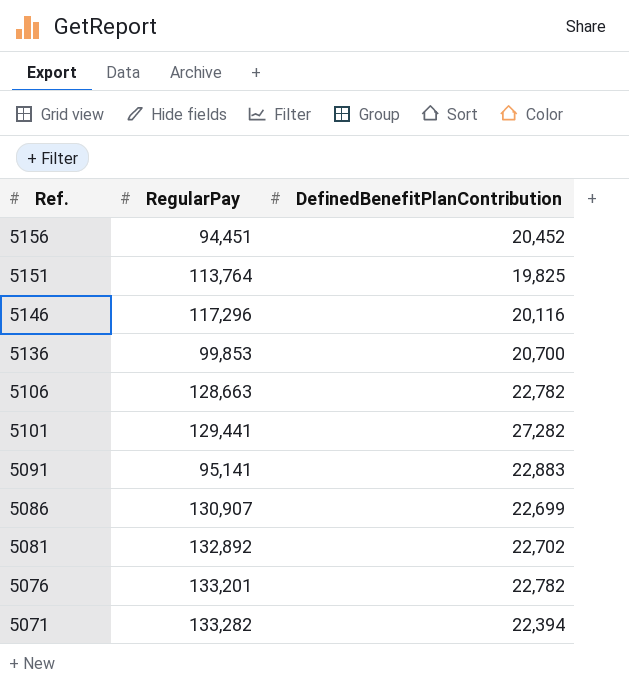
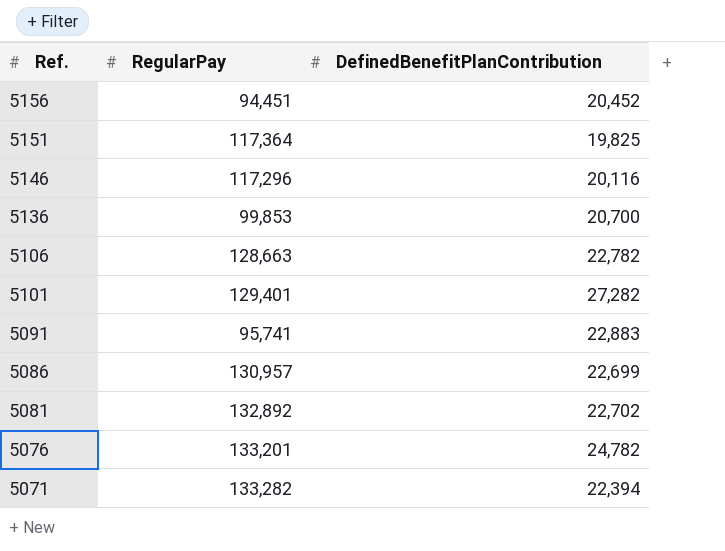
5151 | RegularPay: 113,764 -> 117,364
5101 | RegularPay: 129,441 -> 129,401
5091 | RegularPay: 95,141 -> 95,741
5086 | RegularPay: 130,907 -> 130,957
5076 | DefinedBenefitPlanContribution: 22,782 -> 24,782

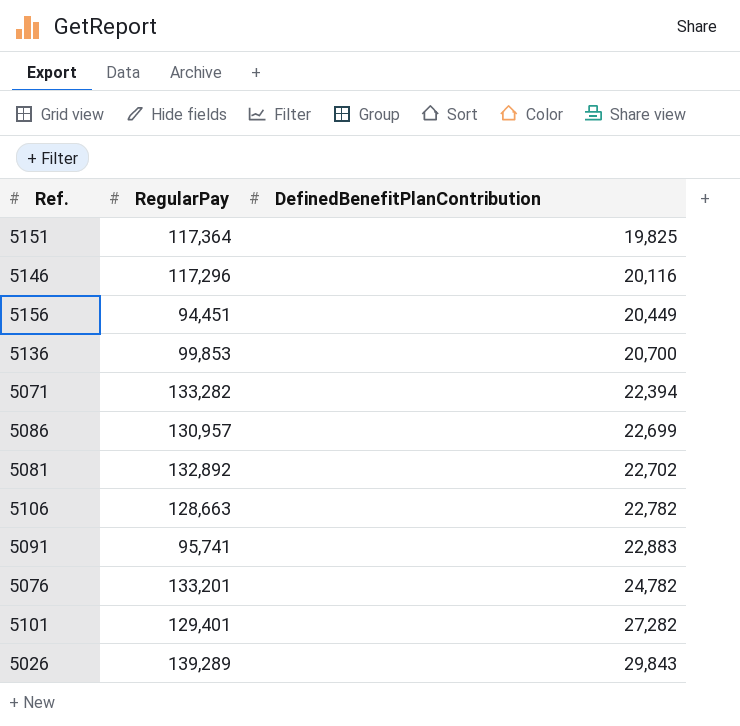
row order: Ref. descending -> DefinedBenefitPlanContribution ascending
5156 | DefinedBenefitPlanContribution: 20,452 -> 20,449
row 5026: none -> 139,289 | 29,843

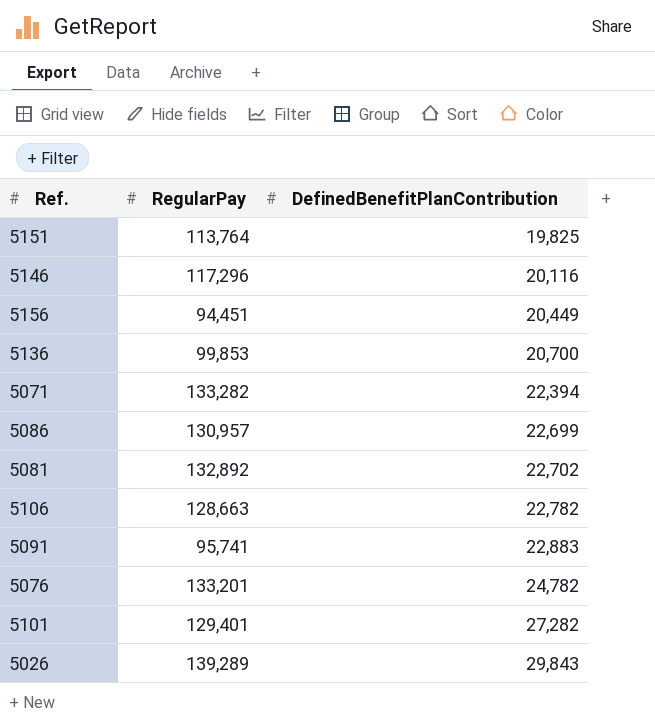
5151 | RegularPay: 117,364 -> 113,764

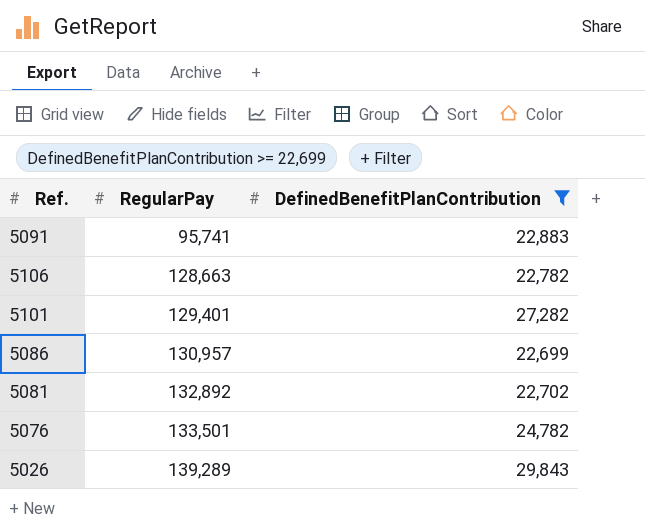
filter: none -> DefinedBenefitPlanContribution >= 22,699
row order: DefinedBenefitPlanContribution ascending -> RegularPay ascending
5076 | RegularPay: 133,201 -> 133,501

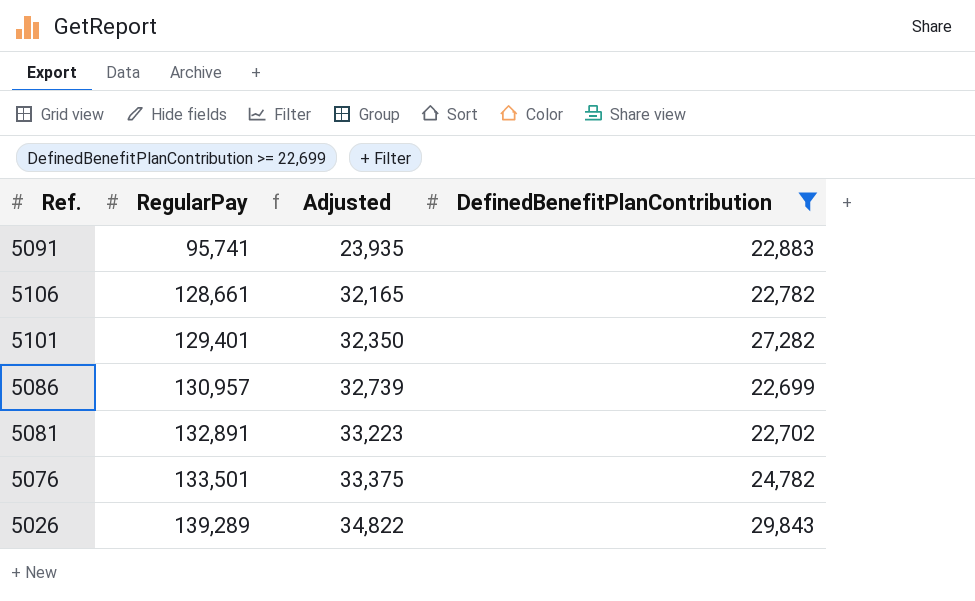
column Adjusted | formula: none -> [RegularPay] * 0.25
5106 | RegularPay: 128,663 -> 128,661
5081 | RegularPay: 132,892 -> 132,891

